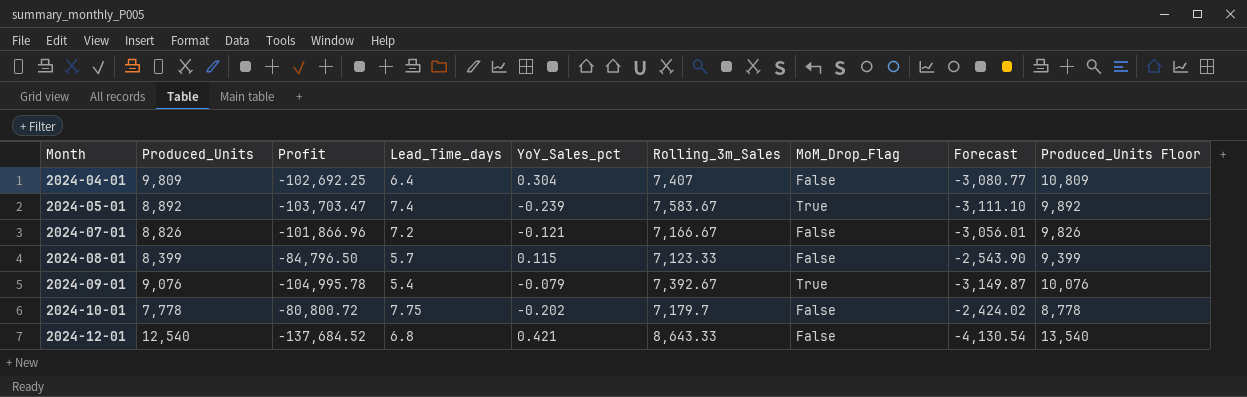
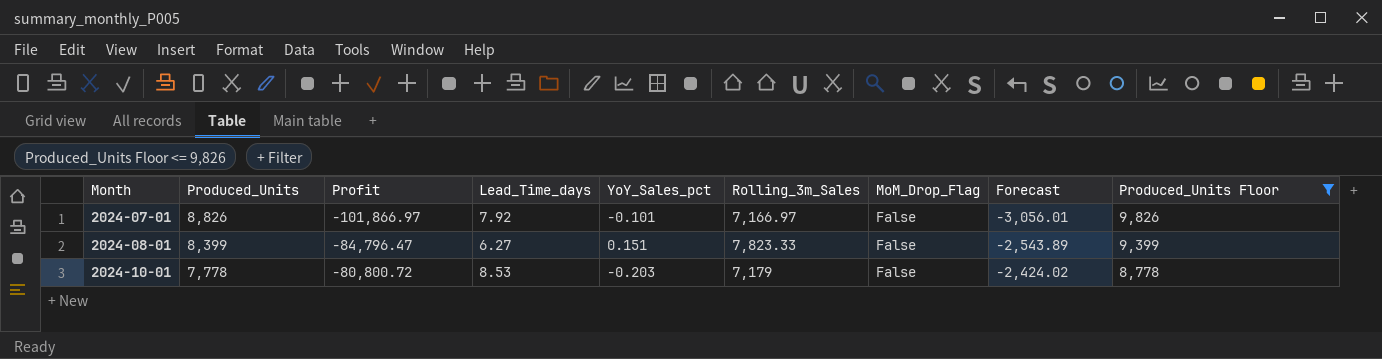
filter: none -> Produced_Units Floor <= 9,826
2024-07-01 | Profit: -101,866.96 -> -101,866.97
2024-07-01 | Lead_Time_days: 7.2 -> 7.92
2024-07-01 | YoY_Sales_pct: -0.121 -> -0.101
2024-07-01 | Rolling_3m_Sales: 7,166.67 -> 7,166.97
2024-08-01 | Profit: -84,796.50 -> -84,796.47
2024-08-01 | Lead_Time_days: 5.7 -> 6.27
2024-08-01 | YoY_Sales_pct: 0.115 -> 0.151
2024-08-01 | Rolling_3m_Sales: 7,123.33 -> 7,823.33
2024-08-01 | Forecast: -2,543.90 -> -2,543.89
2024-10-01 | Lead_Time_days: 7.75 -> 8.53
2024-10-01 | YoY_Sales_pct: -0.202 -> -0.203
2024-10-01 | Rolling_3m_Sales: 7,179.7 -> 7,179

